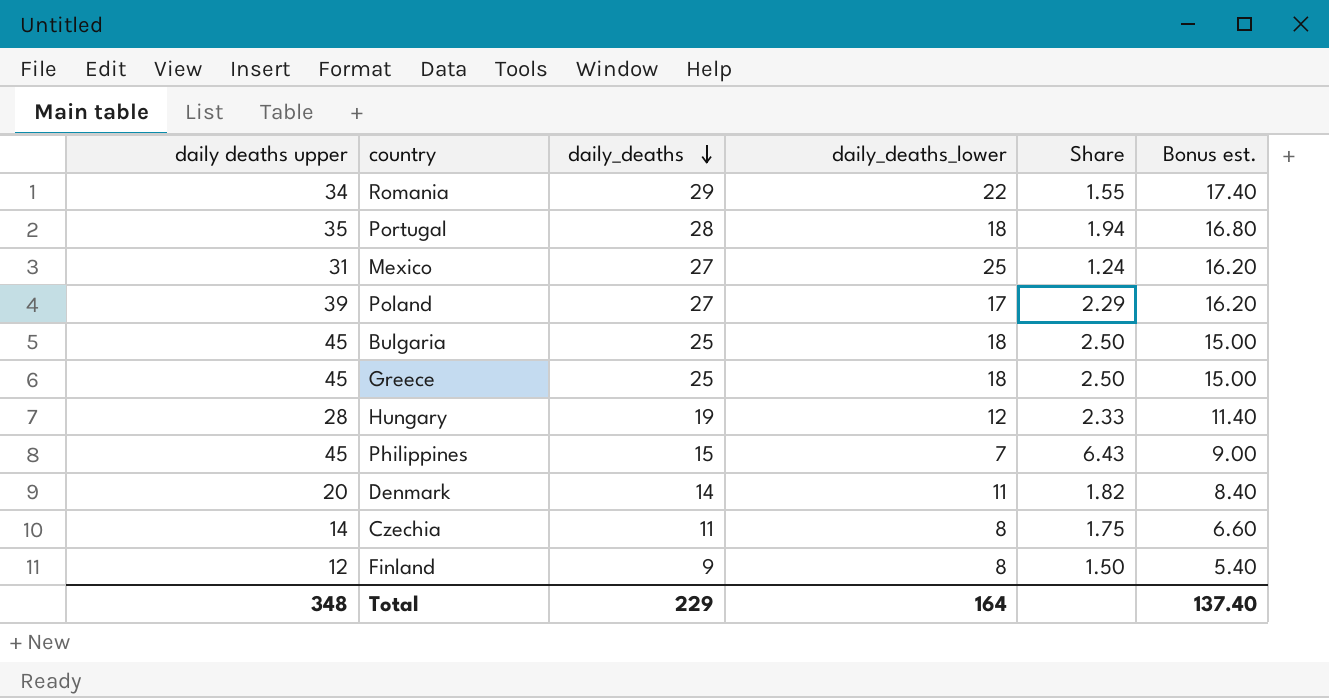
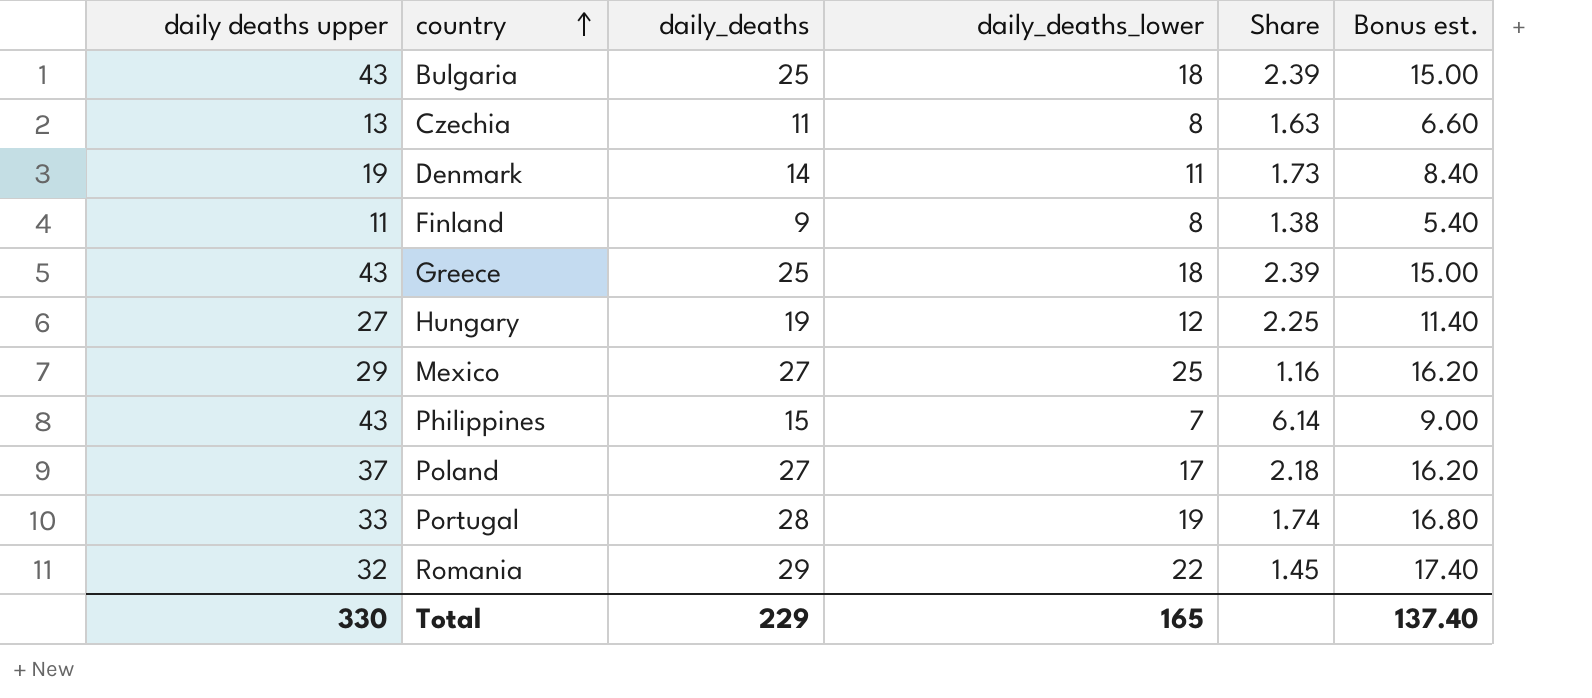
row order: daily_deaths descending -> country ascending
Bulgaria | daily deaths upper: 45 -> 43
Bulgaria | Share: 2.50 -> 2.39
Czechia | daily deaths upper: 14 -> 13
Czechia | Share: 1.75 -> 1.63
Denmark | daily deaths upper: 20 -> 19
Denmark | Share: 1.82 -> 1.73
Finland | daily deaths upper: 12 -> 11
Finland | Share: 1.50 -> 1.38
Greece | daily deaths upper: 45 -> 43
Greece | Share: 2.50 -> 2.39
Hungary | daily deaths upper: 28 -> 27
Hungary | Share: 2.33 -> 2.25
Mexico | daily deaths upper: 31 -> 29
Mexico | Share: 1.24 -> 1.16
Philippines | daily deaths upper: 45 -> 43
Philippines | Share: 6.43 -> 6.14
Poland | daily deaths upper: 39 -> 37
Poland | Share: 2.29 -> 2.18
Portugal | daily deaths upper: 35 -> 33
Portugal | daily_deaths_lower: 18 -> 19
Portugal | Share: 1.94 -> 1.74
Romania | daily deaths upper: 34 -> 32
Romania | Share: 1.55 -> 1.45
Total | daily deaths upper: 348 -> 330
Total | daily_deaths_lower: 164 -> 165

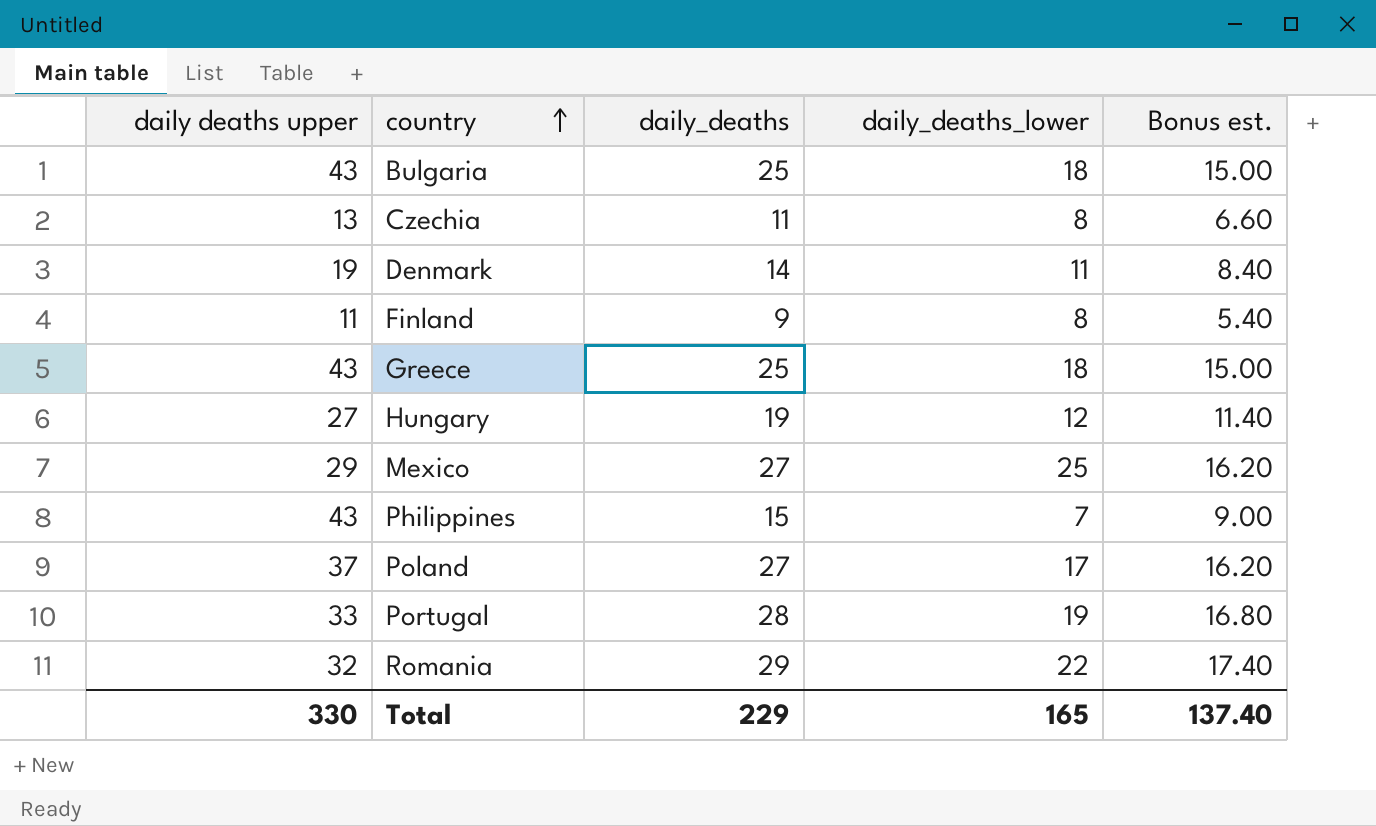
column Share | formula: [daily deaths upper] / [daily_deaths_lower] -> none

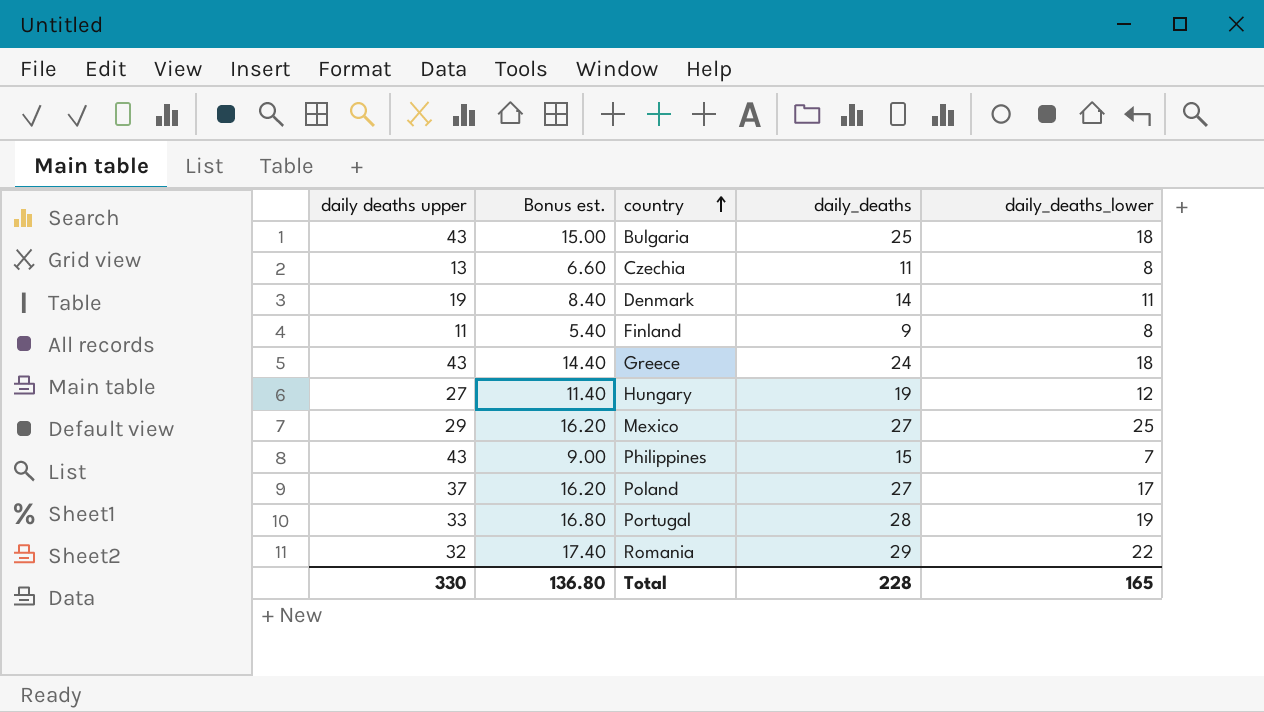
column Bonus est. | position: 5 -> 2
Greece | Bonus est.: 15.00 -> 14.40
Greece | daily_deaths: 25 -> 24
Total | Bonus est.: 137.40 -> 136.80
Total | daily_deaths: 229 -> 228

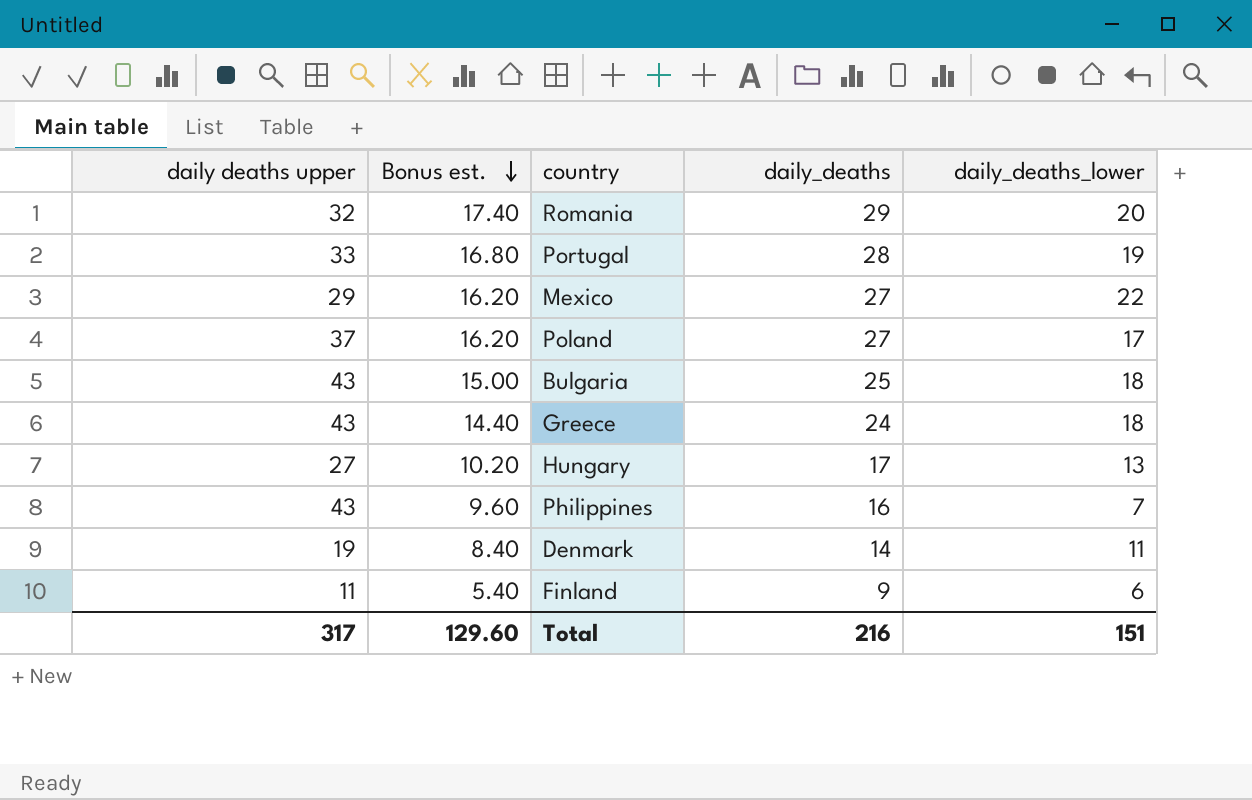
row order: country ascending -> Bonus est. descending
row Czechia: 13 | 6.60 | 11 | 8 -> none
Romania | daily_deaths_lower: 22 -> 20
Mexico | daily_deaths_lower: 25 -> 22
Hungary | Bonus est.: 11.40 -> 10.20
Hungary | daily_deaths: 19 -> 17
Hungary | daily_deaths_lower: 12 -> 13
Philippines | Bonus est.: 9.00 -> 9.60
Philippines | daily_deaths: 15 -> 16
Finland | daily_deaths_lower: 8 -> 6
Total | daily deaths upper: 330 -> 317
Total | Bonus est.: 136.80 -> 129.60
Total | daily_deaths: 228 -> 216
Total | daily_deaths_lower: 165 -> 151

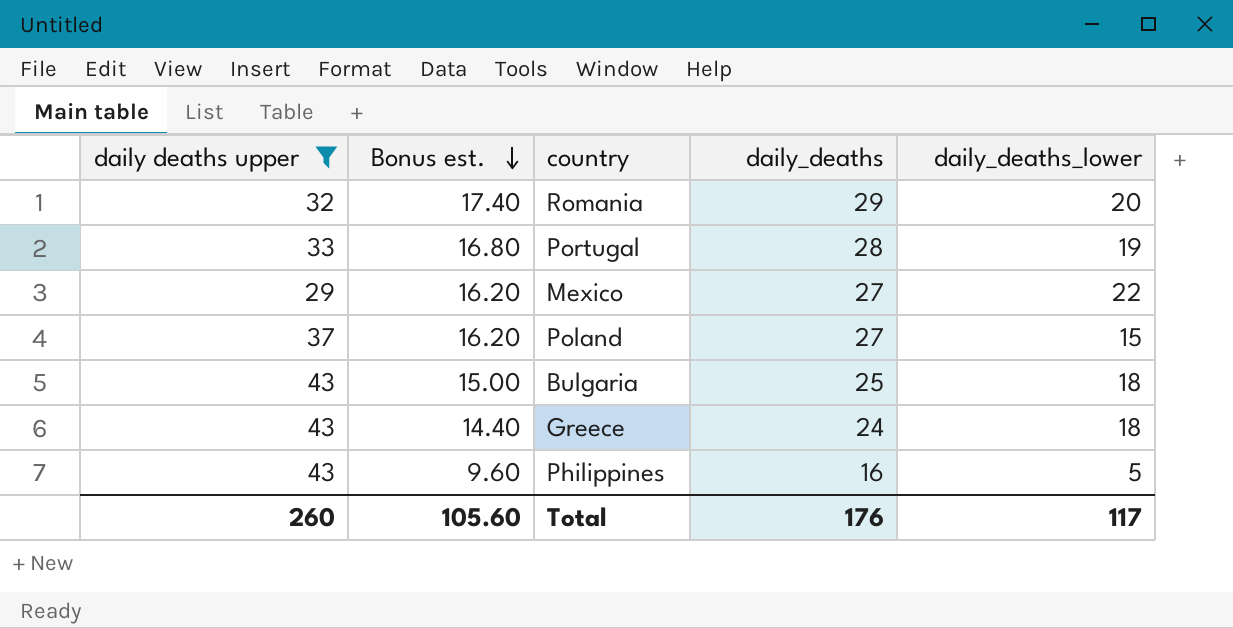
filter: none -> daily deaths upper >= 29
Poland | daily_deaths_lower: 17 -> 15
Philippines | daily_deaths_lower: 7 -> 5
Total | daily deaths upper: 317 -> 260
Total | Bonus est.: 129.60 -> 105.60
Total | daily_deaths: 216 -> 176
Total | daily_deaths_lower: 151 -> 117

